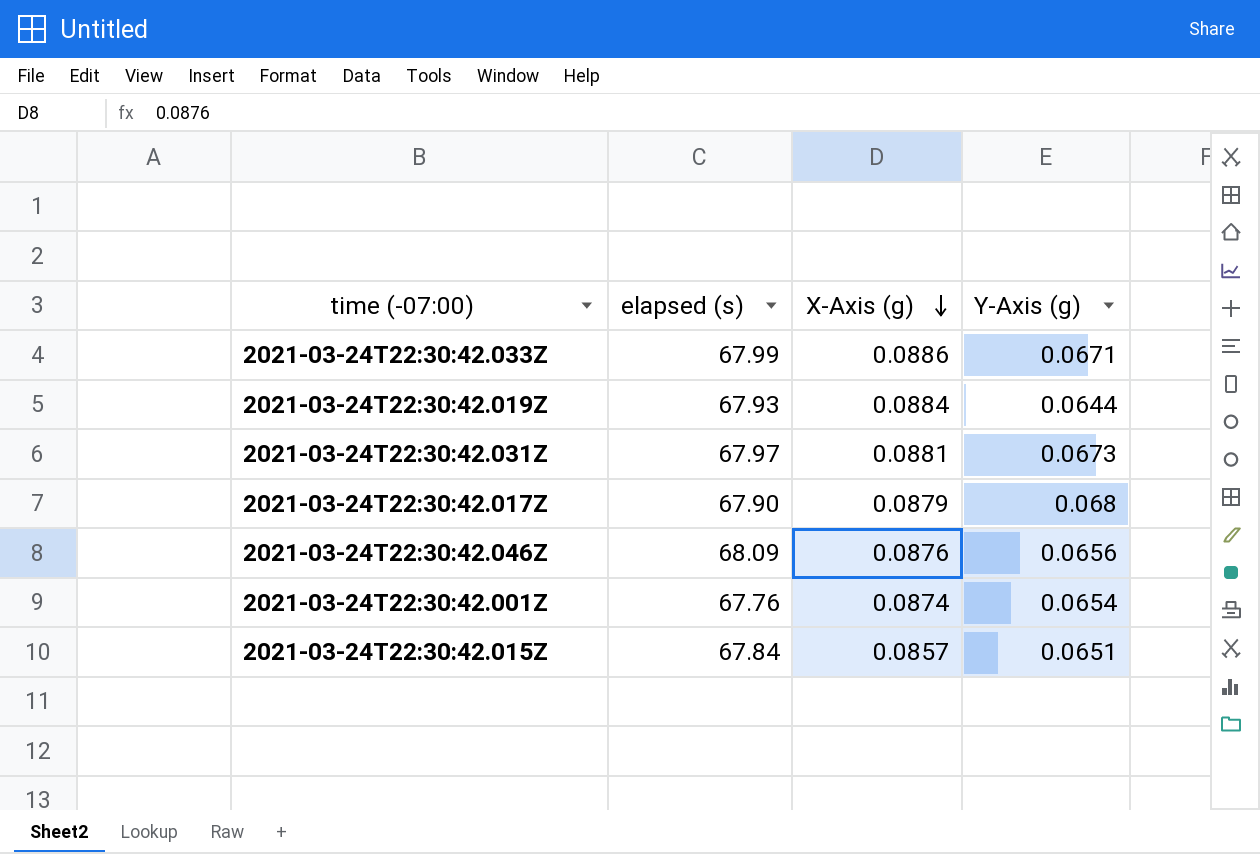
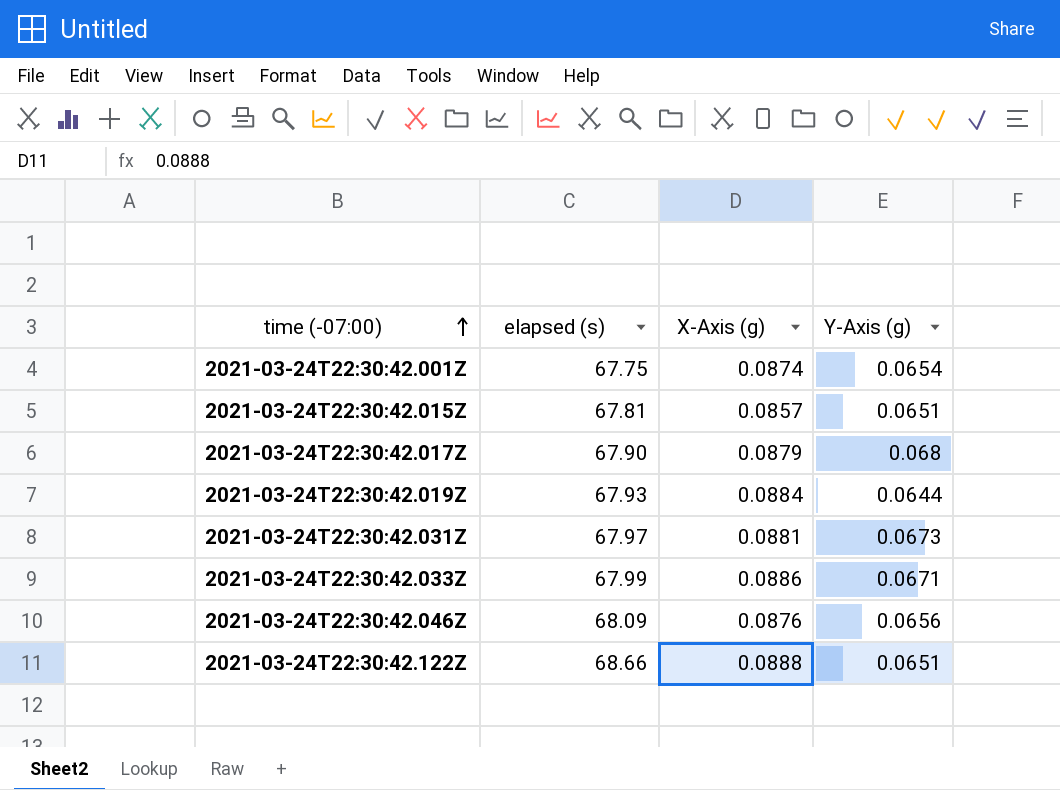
row order: X-Axis (g) descending -> time (-07:00) ascending
2021-03-24T22:30:42.001Z | elapsed (s): 67.76 -> 67.75
2021-03-24T22:30:42.015Z | elapsed (s): 67.84 -> 67.81
row 2021-03-24T22:30:42.122Z: none -> 68.66 | 0.0888 | 0.0651

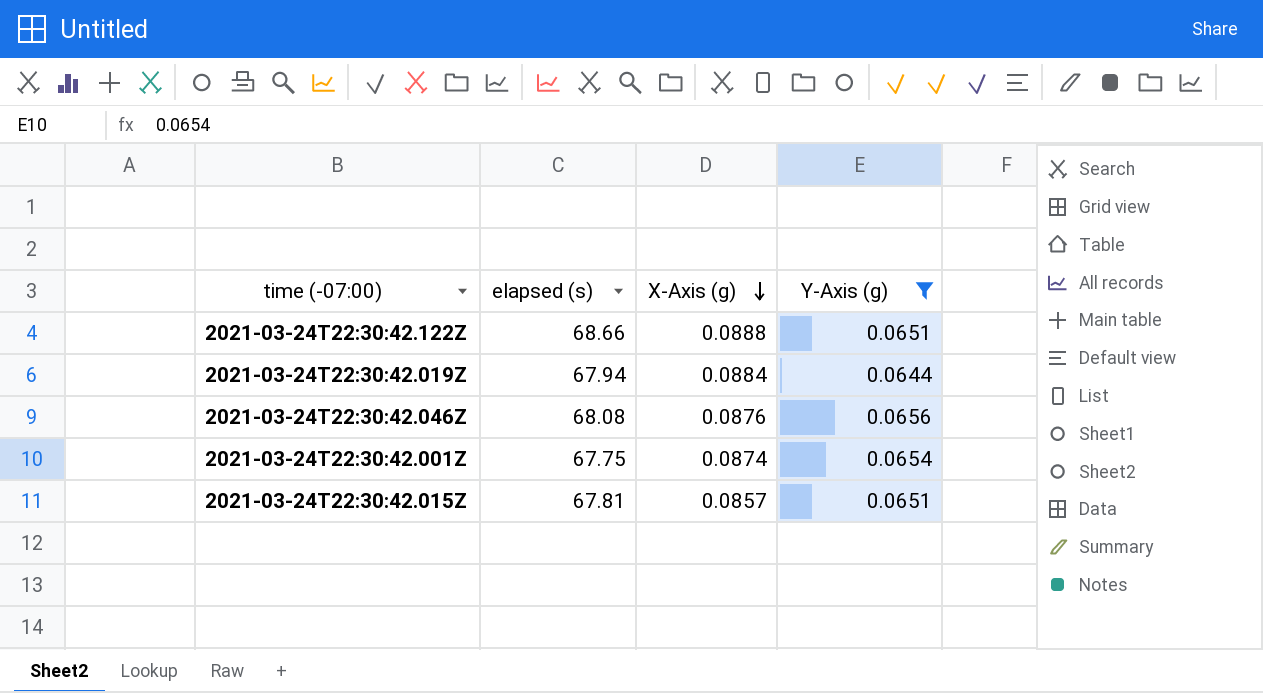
filter: none -> Y-Axis (g) <= 0.0656
row order: time (-07:00) ascending -> X-Axis (g) descending
2021-03-24T22:30:42.019Z | elapsed (s): 67.93 -> 67.94
2021-03-24T22:30:42.046Z | elapsed (s): 68.09 -> 68.08

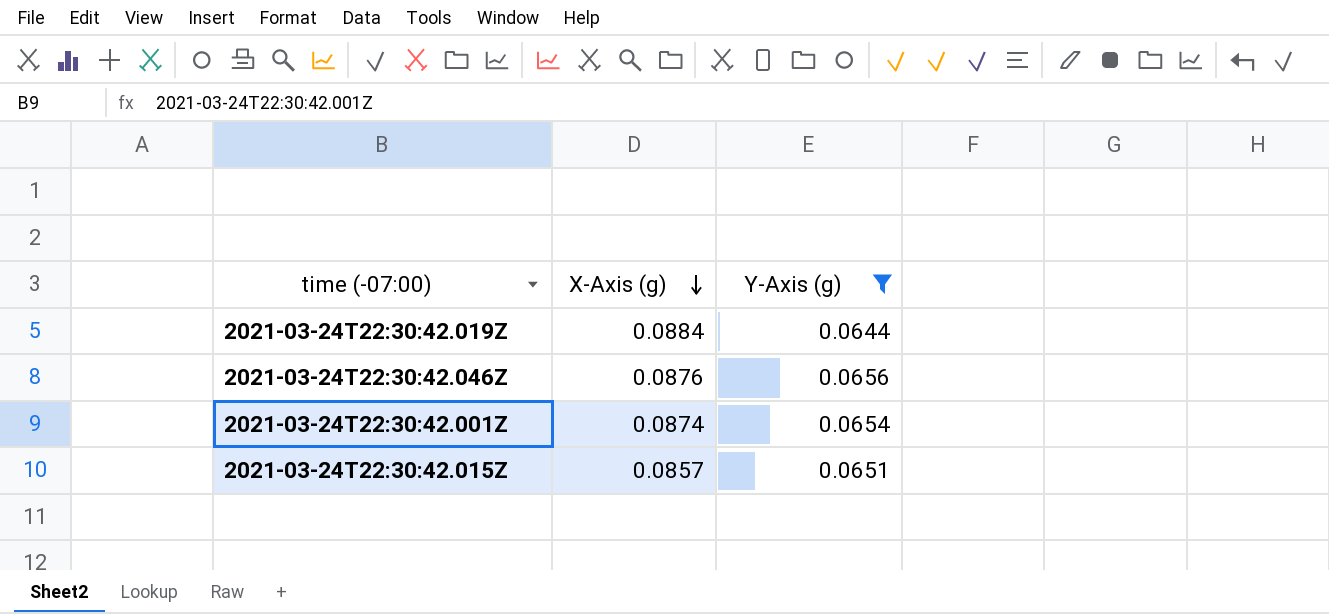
column elapsed (s) | position: 2 -> none
row 2021-03-24T22:30:42.122Z: 68.66 | 0.0888 | 0.0651 -> none

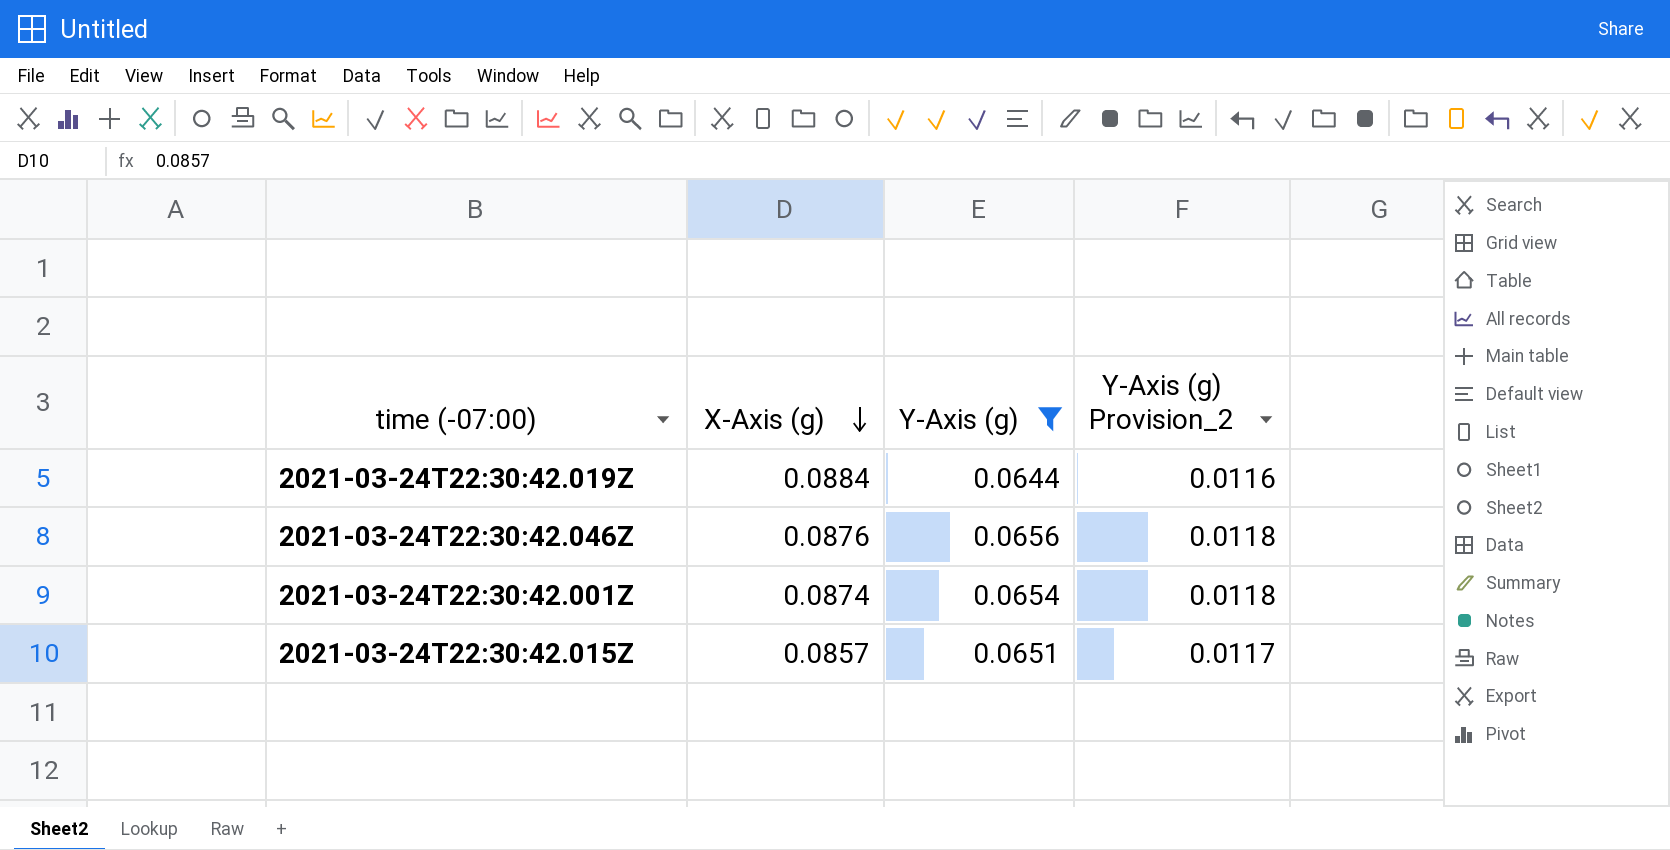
column Y-Axis (g) Provision_2 | formula: none -> [Y-Axis (g)] * 0.18

